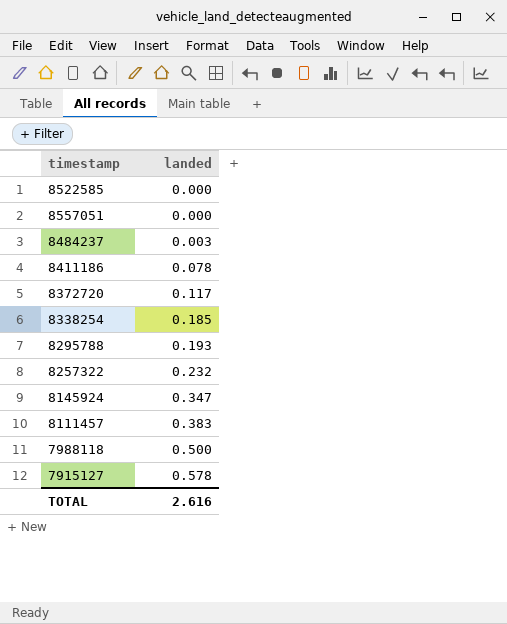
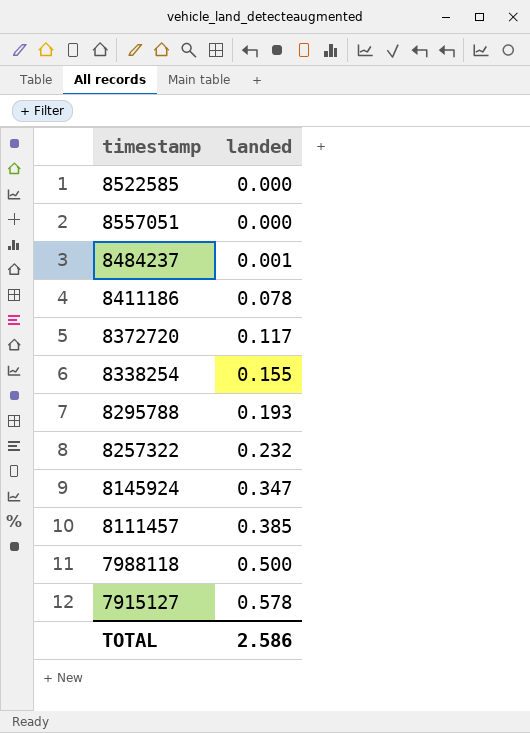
8484237 | landed: 0.003 -> 0.001
8338254 | landed: 0.185 -> 0.155
8111457 | landed: 0.383 -> 0.385
TOTAL | landed: 2.616 -> 2.586

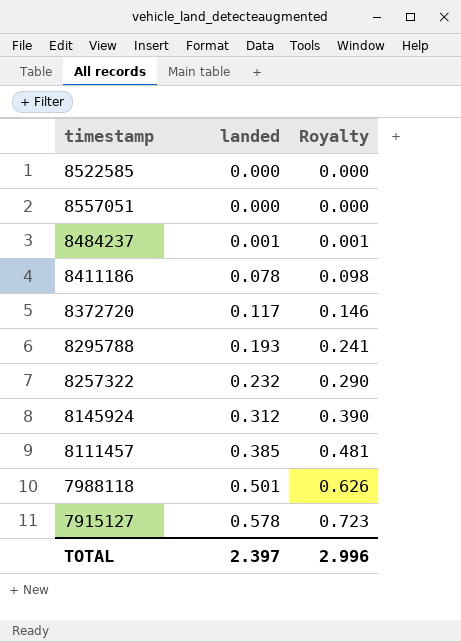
column Royalty | formula: none -> [landed] * 1.25
row 8338254: 0.155 -> none
8145924 | landed: 0.347 -> 0.312
7988118 | landed: 0.500 -> 0.501
TOTAL | landed: 2.586 -> 2.397

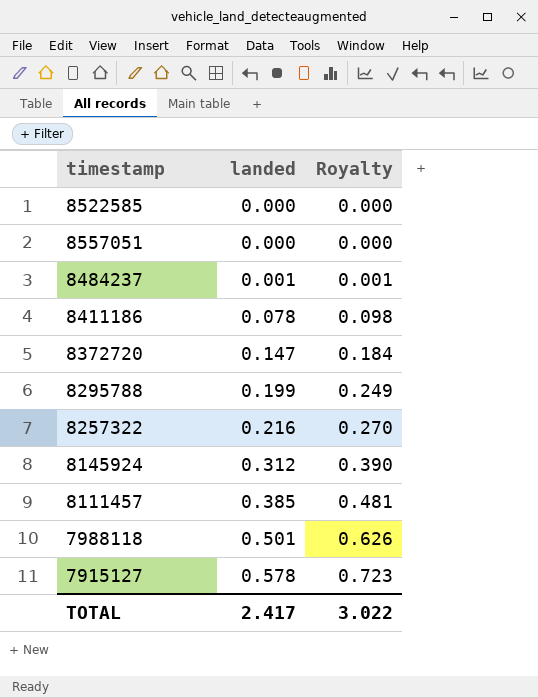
8372720 | landed: 0.117 -> 0.147
8372720 | Royalty: 0.146 -> 0.184
8295788 | landed: 0.193 -> 0.199
8295788 | Royalty: 0.241 -> 0.249
8257322 | landed: 0.232 -> 0.216
8257322 | Royalty: 0.290 -> 0.270
TOTAL | landed: 2.397 -> 2.417
TOTAL | Royalty: 2.996 -> 3.022

